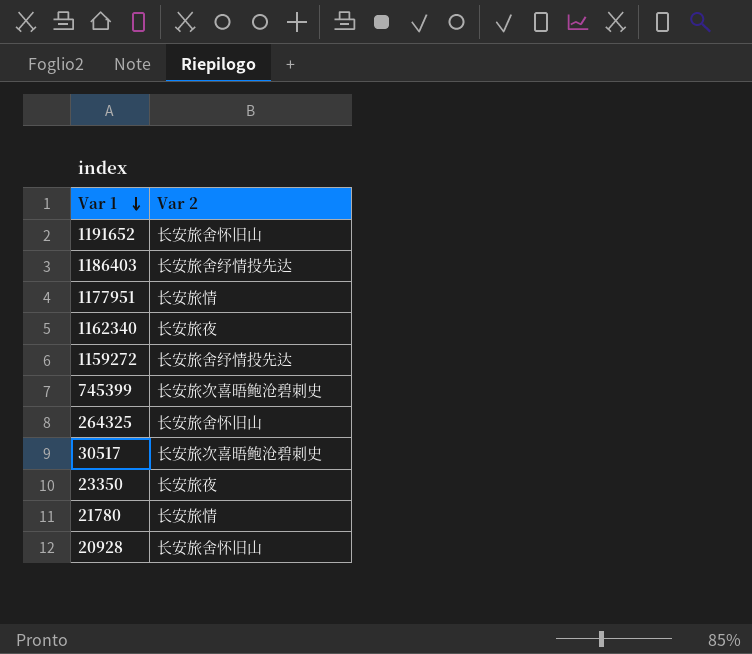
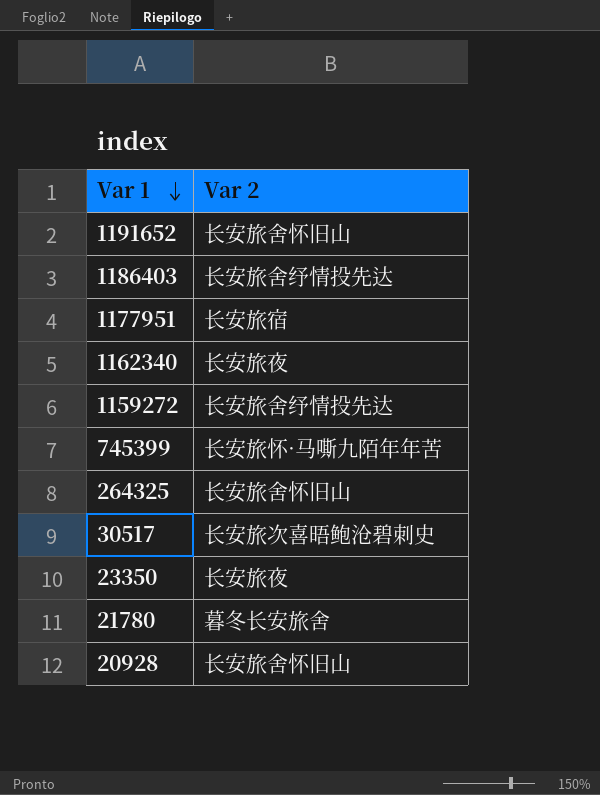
1177951 | Var 2: 长安旅情 -> 长安旅宿
745399 | Var 2: 长安旅次喜晤鲍沧碧刺史 -> 长安旅怀·马嘶九陌年年苦
21780 | Var 2: 长安旅情 -> 暮冬长安旅舍

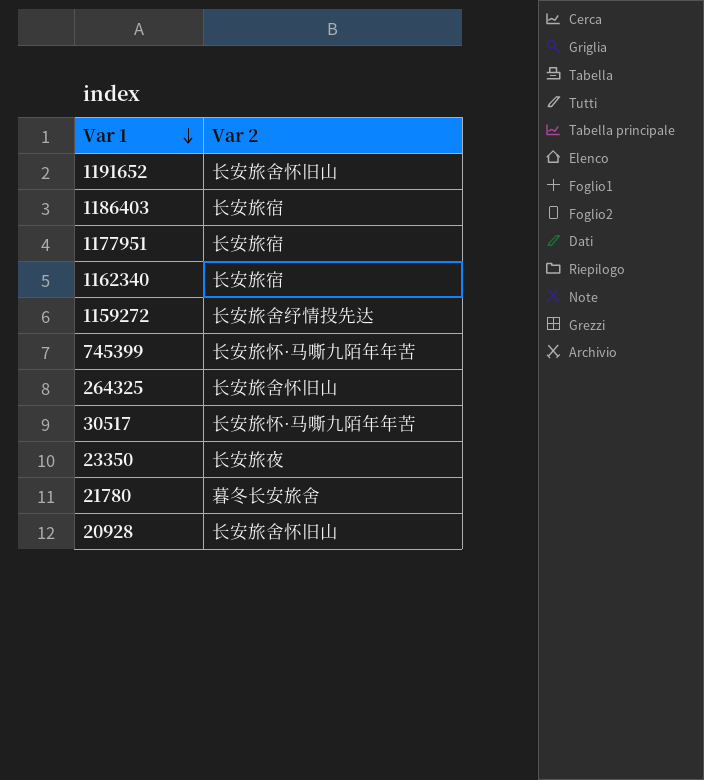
1186403 | Var 2: 长安旅舍纾情投先达 -> 长安旅宿
1162340 | Var 2: 长安旅夜 -> 长安旅宿
30517 | Var 2: 长安旅次喜晤鲍沧碧刺史 -> 长安旅怀·马嘶九陌年年苦

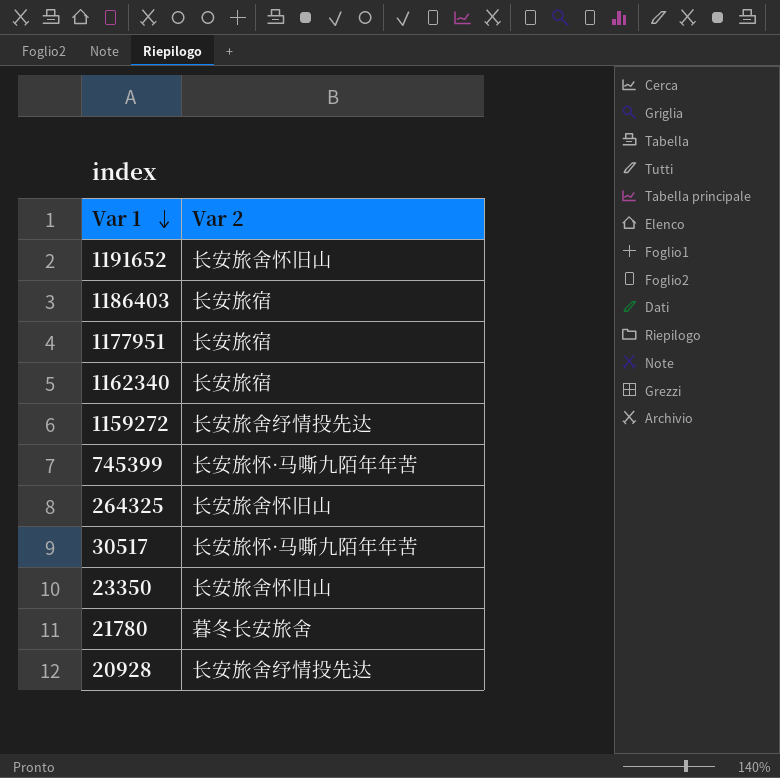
23350 | Var 2: 长安旅夜 -> 长安旅舍怀旧山
20928 | Var 2: 长安旅舍怀旧山 -> 长安旅舍纾情投先达

